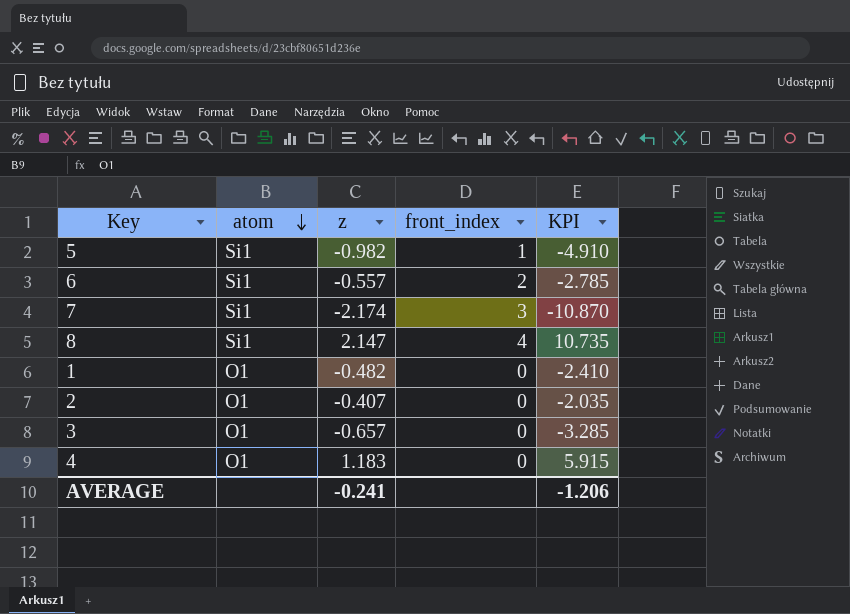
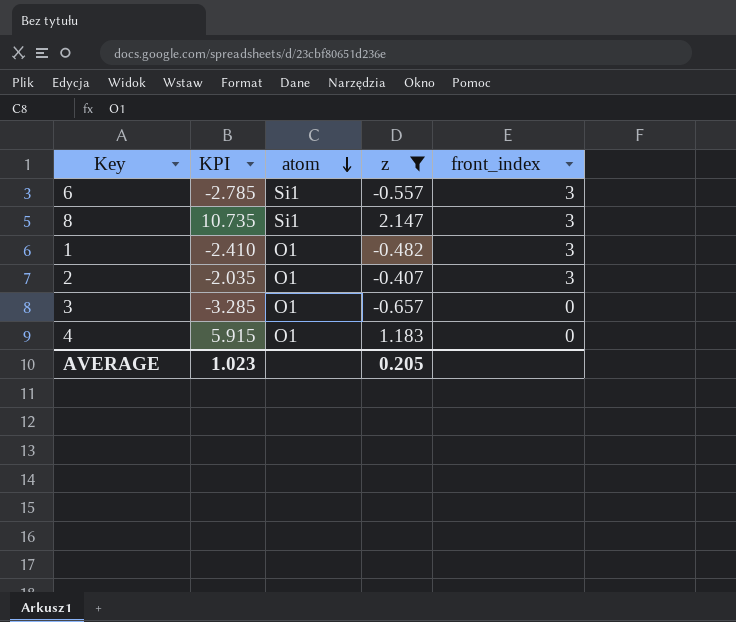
filter: none -> z >= -0.657
column KPI | position: 5 -> 2
6 | front_index: 2 -> 3
8 | front_index: 4 -> 3
1 | front_index: 0 -> 3
2 | front_index: 0 -> 3
AVERAGE | KPI: -1.206 -> 1.023
AVERAGE | z: -0.241 -> 0.205

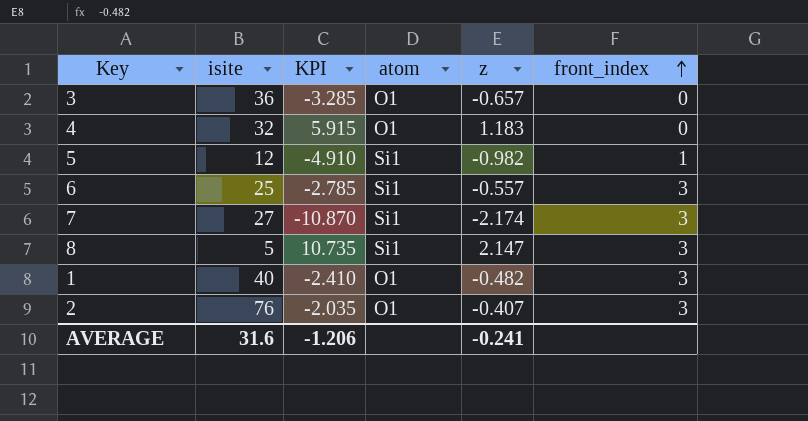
filter: z >= -0.657 -> none
row order: atom descending -> front_index ascending
column isite | position: none -> 2
AVERAGE | KPI: 1.023 -> -1.206
AVERAGE | z: 0.205 -> -0.241

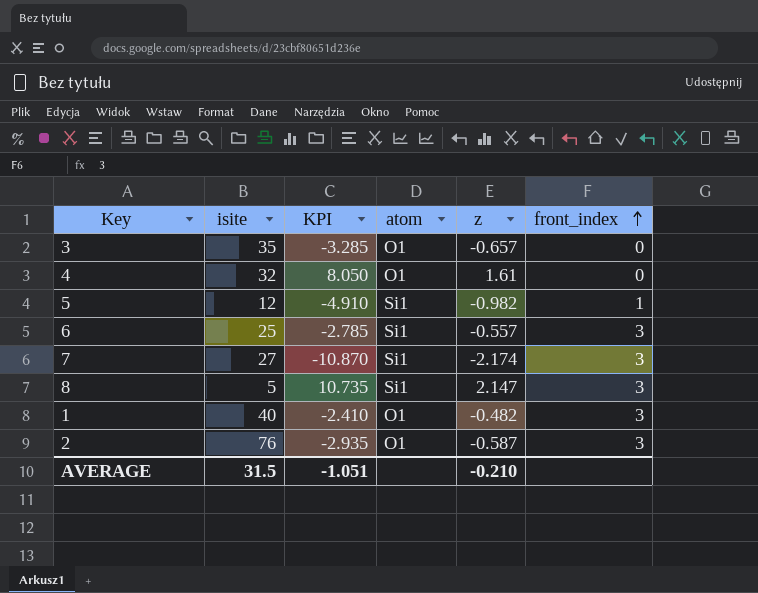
3 | isite: 36 -> 35
4 | KPI: 5.915 -> 8.050
4 | z: 1.183 -> 1.61
2 | KPI: -2.035 -> -2.935
2 | z: -0.407 -> -0.587
AVERAGE | isite: 31.6 -> 31.5
AVERAGE | KPI: -1.206 -> -1.051
AVERAGE | z: -0.241 -> -0.210

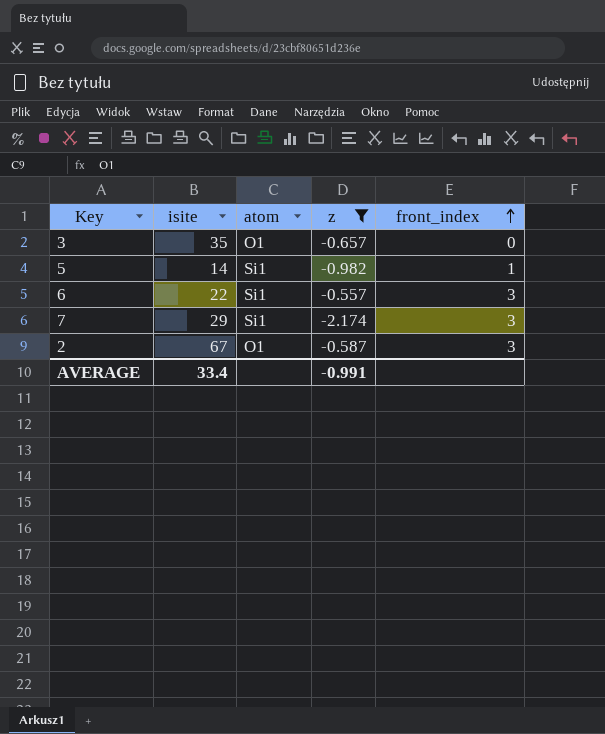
filter: none -> z <= -0.557
column KPI | formula: [z] * 5 -> none
5 | isite: 12 -> 14
6 | isite: 25 -> 22
7 | isite: 27 -> 29
2 | isite: 76 -> 67
AVERAGE | isite: 31.5 -> 33.4
AVERAGE | z: -0.210 -> -0.991

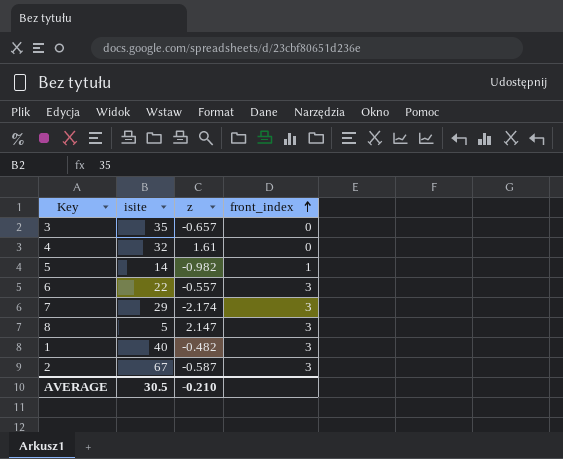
filter: z <= -0.557 -> none
column atom | position: 3 -> none
AVERAGE | isite: 33.4 -> 30.5
AVERAGE | z: -0.991 -> -0.210

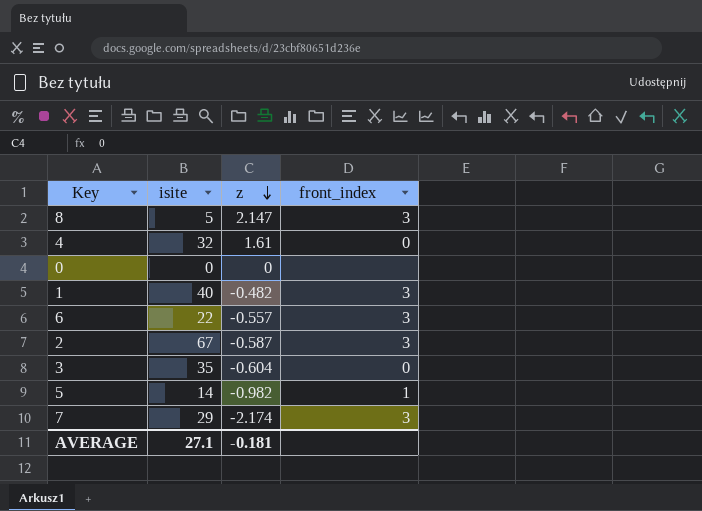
row order: front_index ascending -> z descending
row 0: none -> 0 | 0 | none
3 | z: -0.657 -> -0.604
AVERAGE | isite: 30.5 -> 27.1
AVERAGE | z: -0.210 -> -0.181

